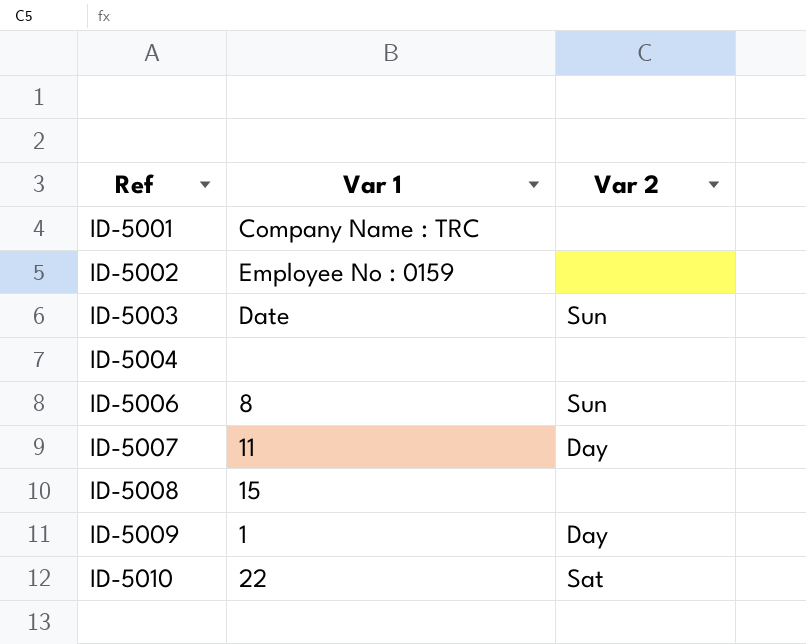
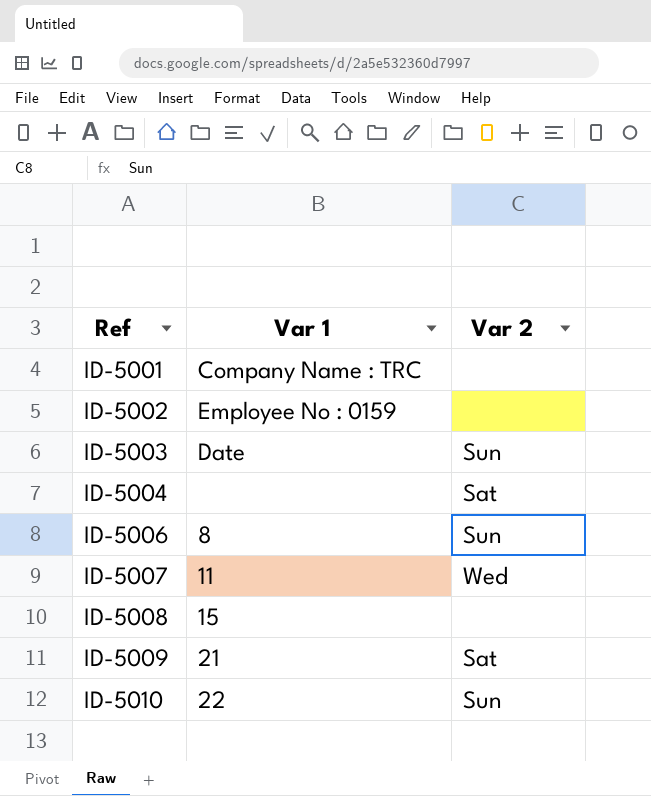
ID-5004 | Var 2: none -> Sat
ID-5007 | Var 2: Day -> Wed
ID-5009 | Var 1: 1 -> 21
ID-5009 | Var 2: Day -> Sat
ID-5010 | Var 2: Sat -> Sun

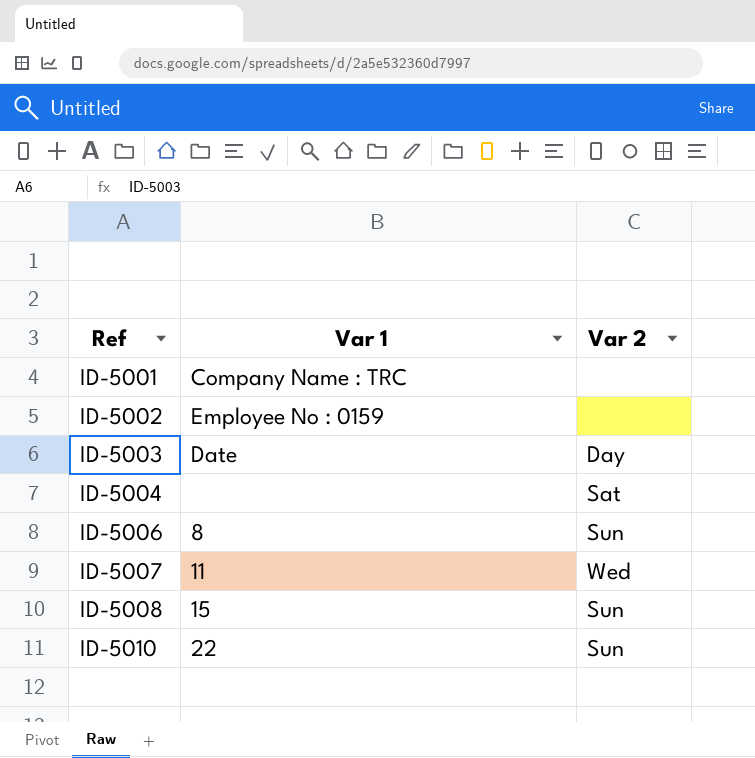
row ID-5009: 21 | Sat -> none
ID-5003 | Var 2: Sun -> Day
ID-5008 | Var 2: none -> Sun

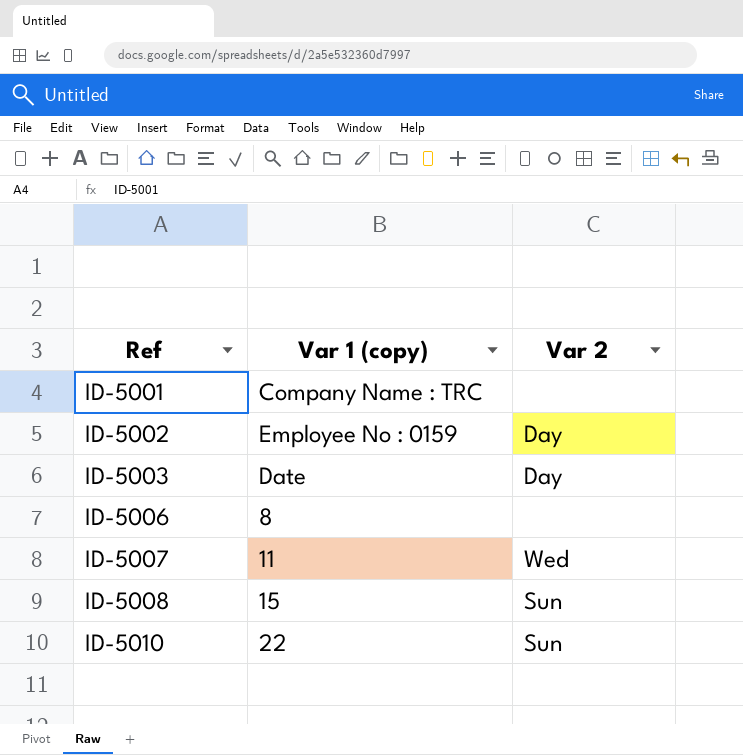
column name: Var 1 -> Var 1 (copy)
row ID-5004: none | Sat -> none
ID-5002 | Var 2: none -> Day
ID-5006 | Var 2: Sun -> none

